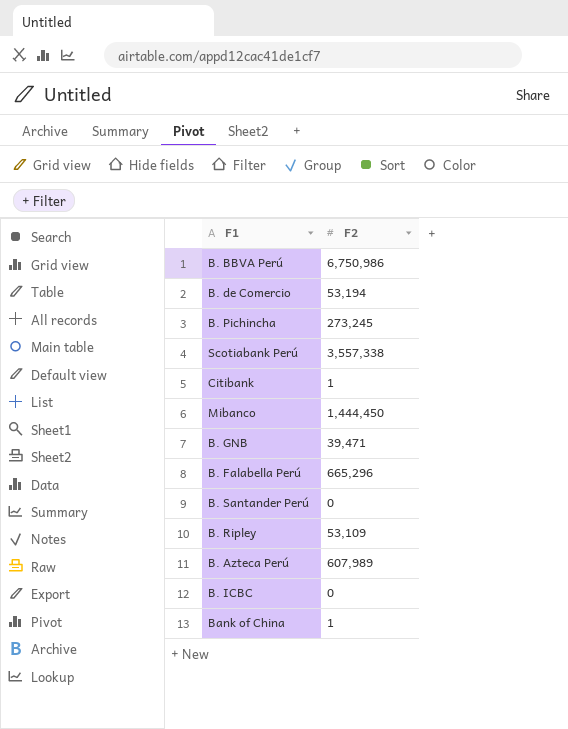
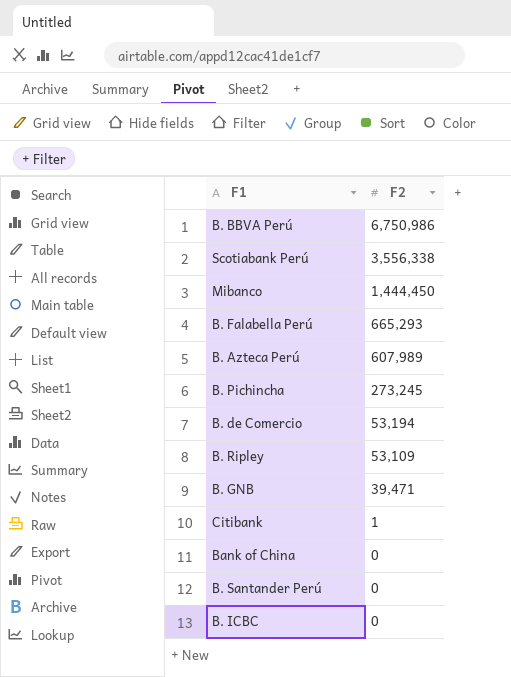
row order: none -> F2 descending
Scotiabank Perú | F2: 3,557,338 -> 3,556,338
B. Falabella Perú | F2: 665,296 -> 665,293
Bank of China | F2: 1 -> 0

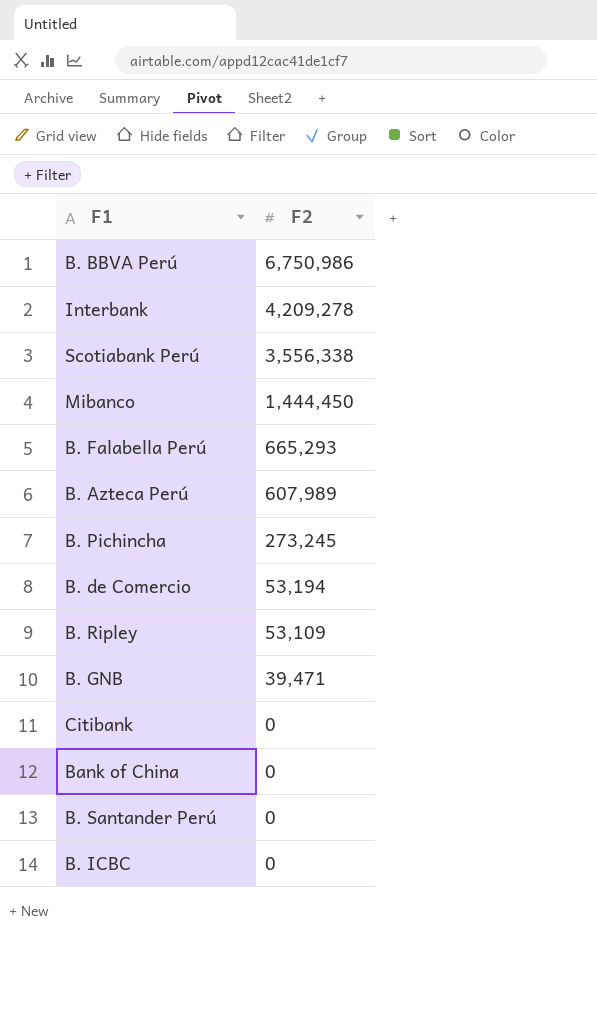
row Interbank: none -> 4,209,278
Citibank | F2: 1 -> 0

